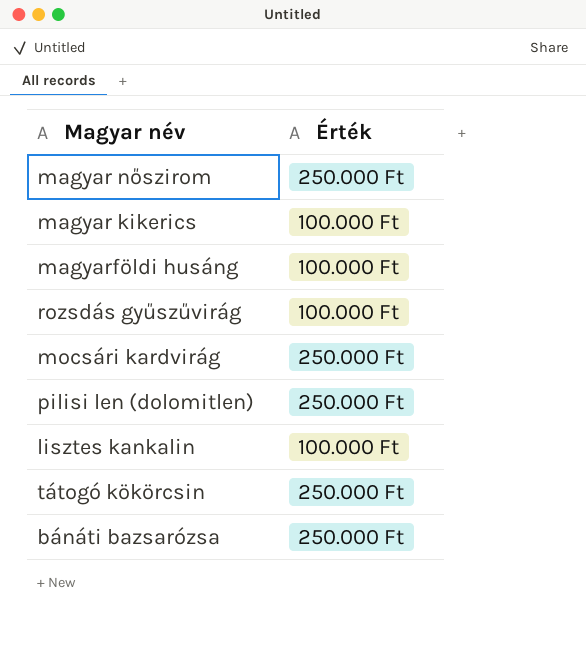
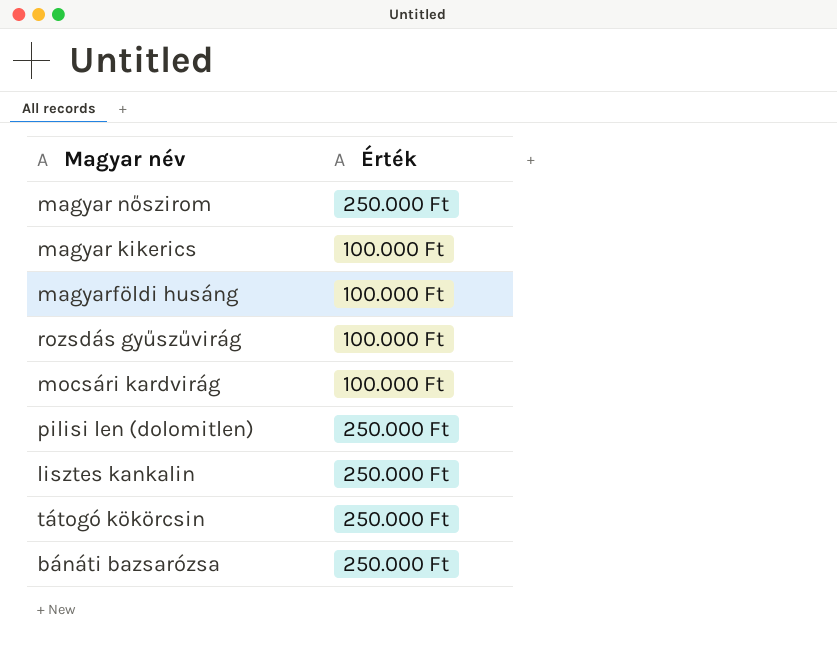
mocsári kardvirág | Érték: 250.000 Ft -> 100.000 Ft
lisztes kankalin | Érték: 100.000 Ft -> 250.000 Ft

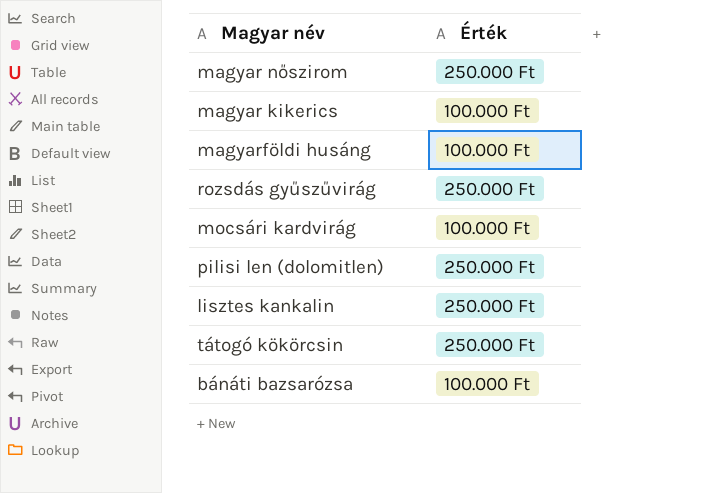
rozsdás gyűszűvirág | Érték: 100.000 Ft -> 250.000 Ft
bánáti bazsarózsa | Érték: 250.000 Ft -> 100.000 Ft

